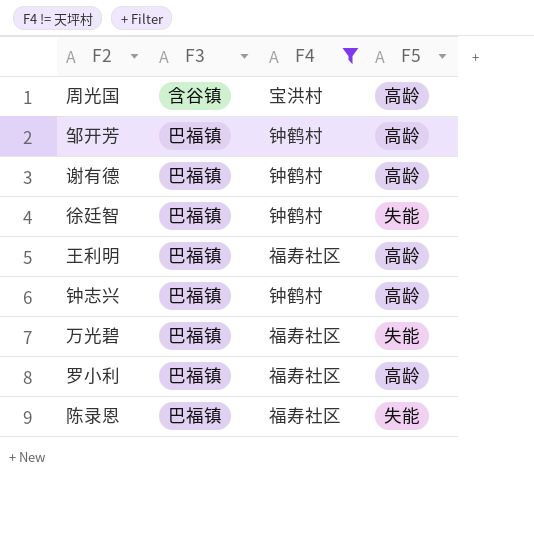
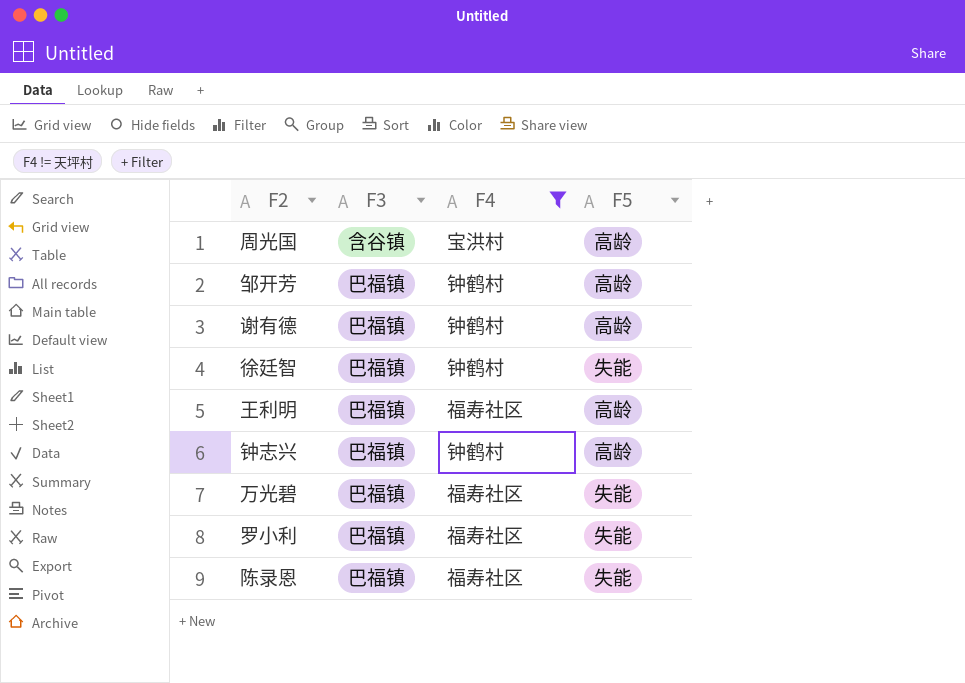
罗小利 | F5: 高龄 -> 失能

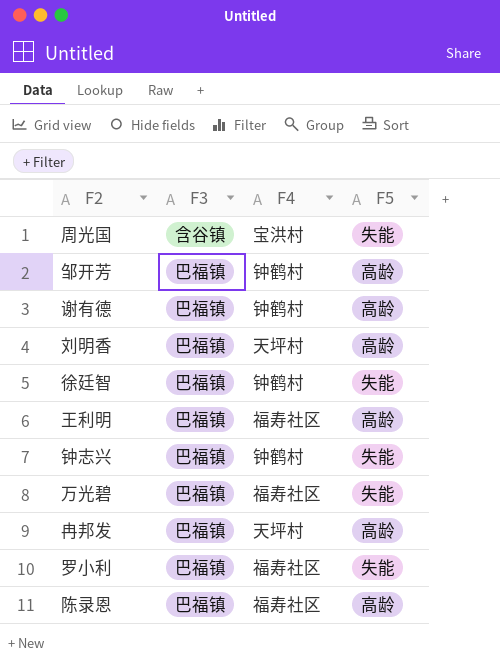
filter: F4 != 天坪村 -> none
周光国 | F5: 高龄 -> 失能
钟志兴 | F5: 高龄 -> 失能
陈录恩 | F5: 失能 -> 高龄

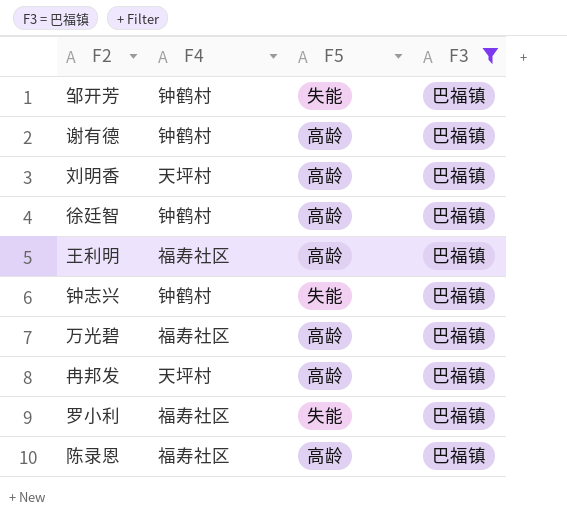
filter: none -> F3 = 巴福镇
column F3 | position: 2 -> 4
邹开芳 | F5: 高龄 -> 失能
徐廷智 | F5: 失能 -> 高龄
万光碧 | F5: 失能 -> 高龄

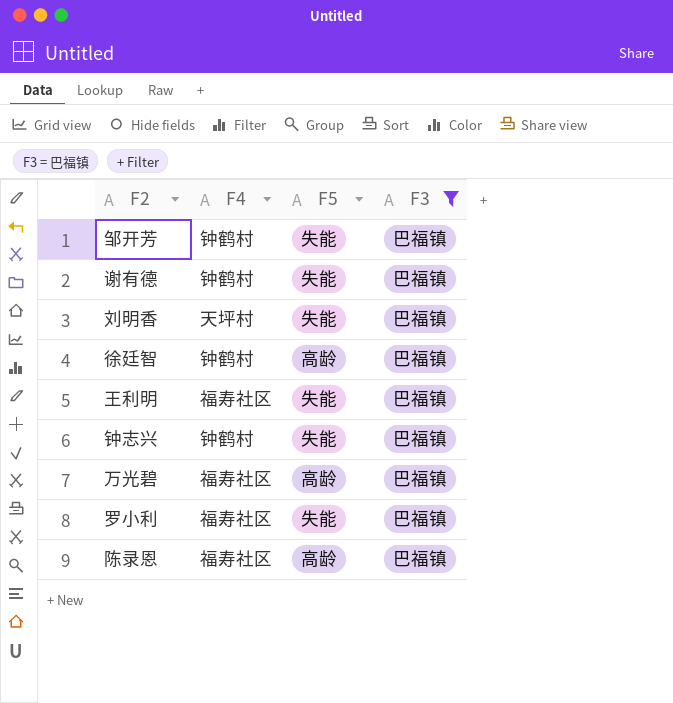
row 冉邦发: 天坪村 | 高龄 | 巴福镇 -> none
谢有德 | F5: 高龄 -> 失能
刘明香 | F5: 高龄 -> 失能
王利明 | F5: 高龄 -> 失能

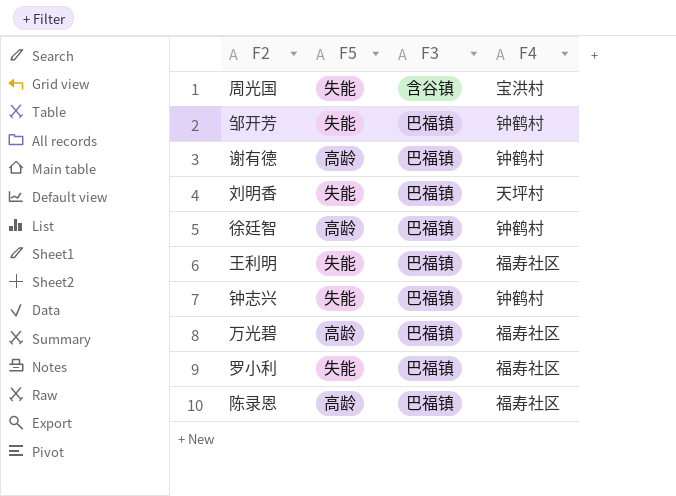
filter: F3 = 巴福镇 -> none
column F4 | position: 2 -> 4
谢有德 | F5: 失能 -> 高龄

